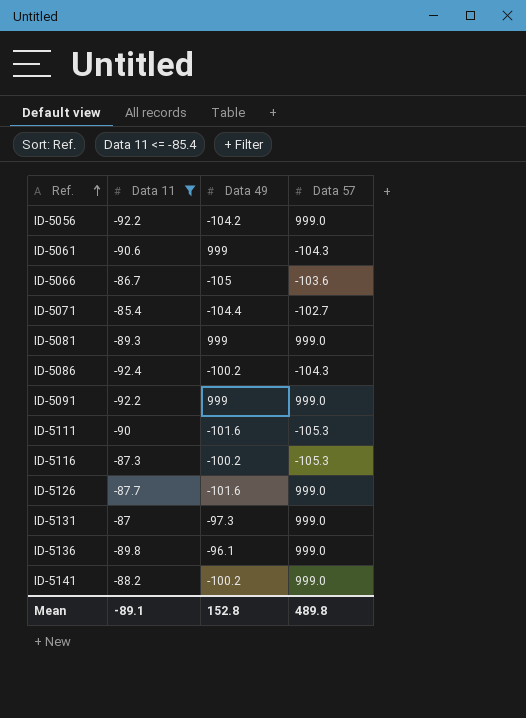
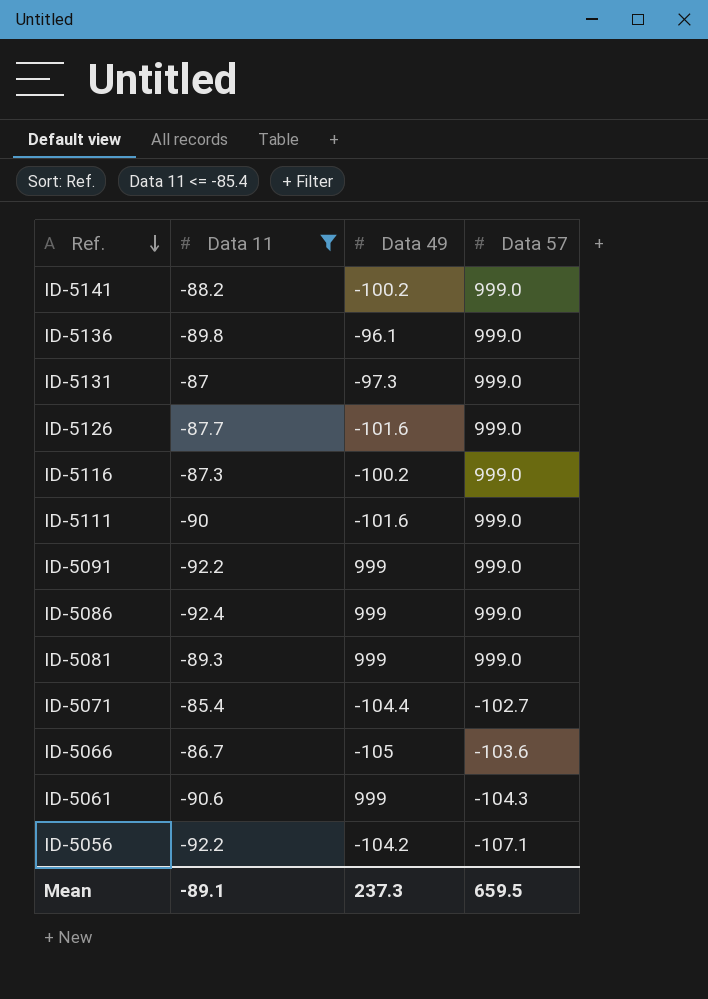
row order: Ref. ascending -> Ref. descending
ID-5116 | Data 57: -105.3 -> 999.0
ID-5111 | Data 57: -105.3 -> 999.0
ID-5086 | Data 49: -100.2 -> 999
ID-5086 | Data 57: -104.3 -> 999.0
ID-5056 | Data 57: 999.0 -> -107.1
Mean | Data 49: 152.8 -> 237.3
Mean | Data 57: 489.8 -> 659.5

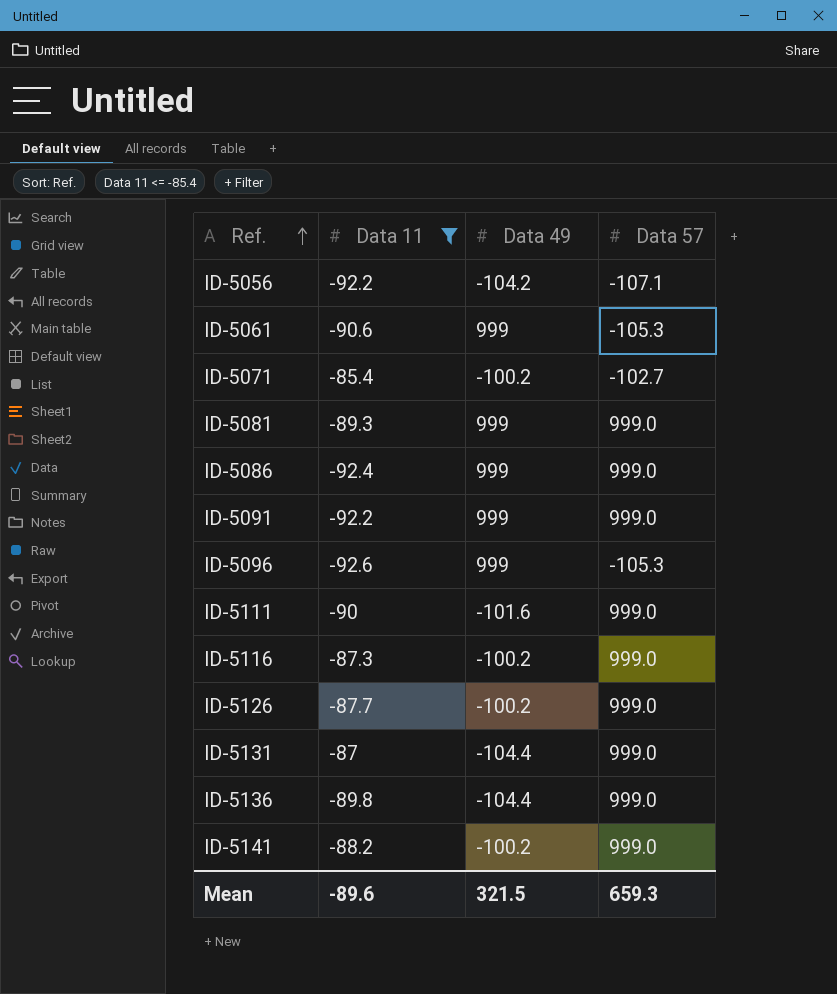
row order: Ref. descending -> Ref. ascending
row ID-5066: -86.7 | -105 | -103.6 -> none
ID-5061 | Data 57: -104.3 -> -105.3
ID-5071 | Data 49: -104.4 -> -100.2
row ID-5096: none -> -92.6 | 999 | -105.3
ID-5126 | Data 49: -101.6 -> -100.2
ID-5131 | Data 49: -97.3 -> -104.4
ID-5136 | Data 49: -96.1 -> -104.4
Mean | Data 11: -89.1 -> -89.6
Mean | Data 49: 237.3 -> 321.5
Mean | Data 57: 659.5 -> 659.3

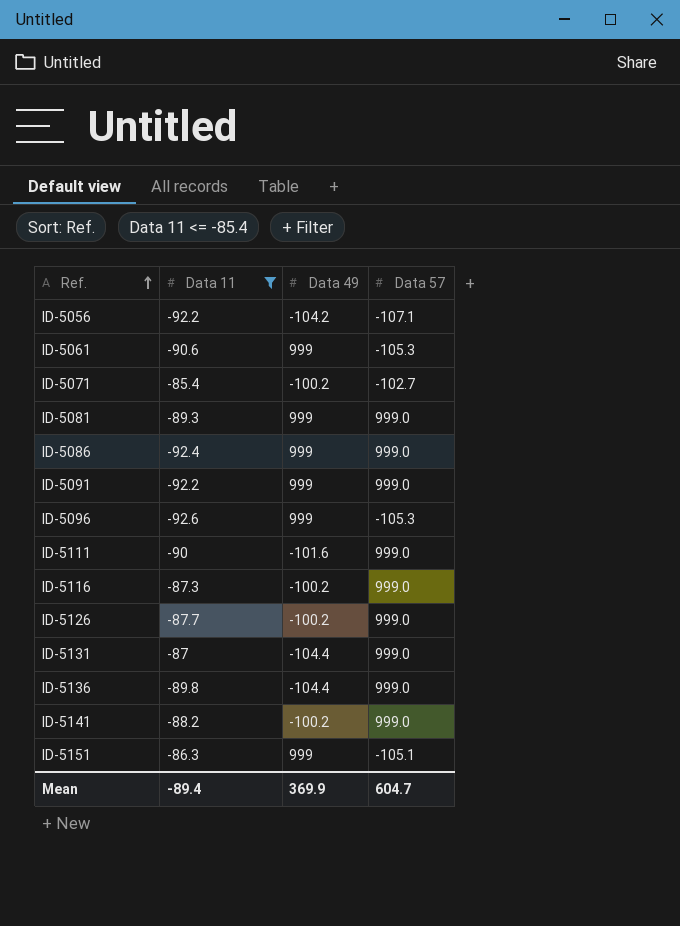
row ID-5151: none -> -86.3 | 999 | -105.1
Mean | Data 11: -89.6 -> -89.4
Mean | Data 49: 321.5 -> 369.9
Mean | Data 57: 659.3 -> 604.7

